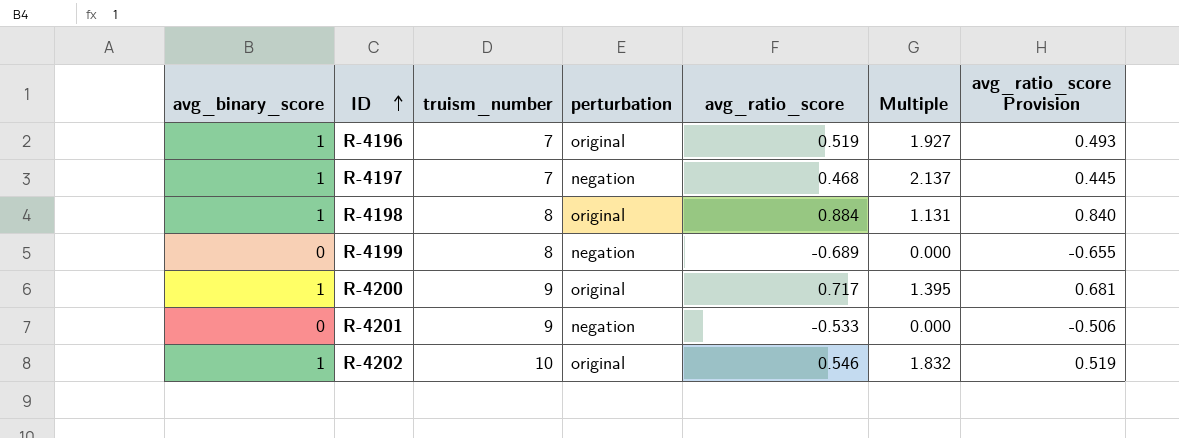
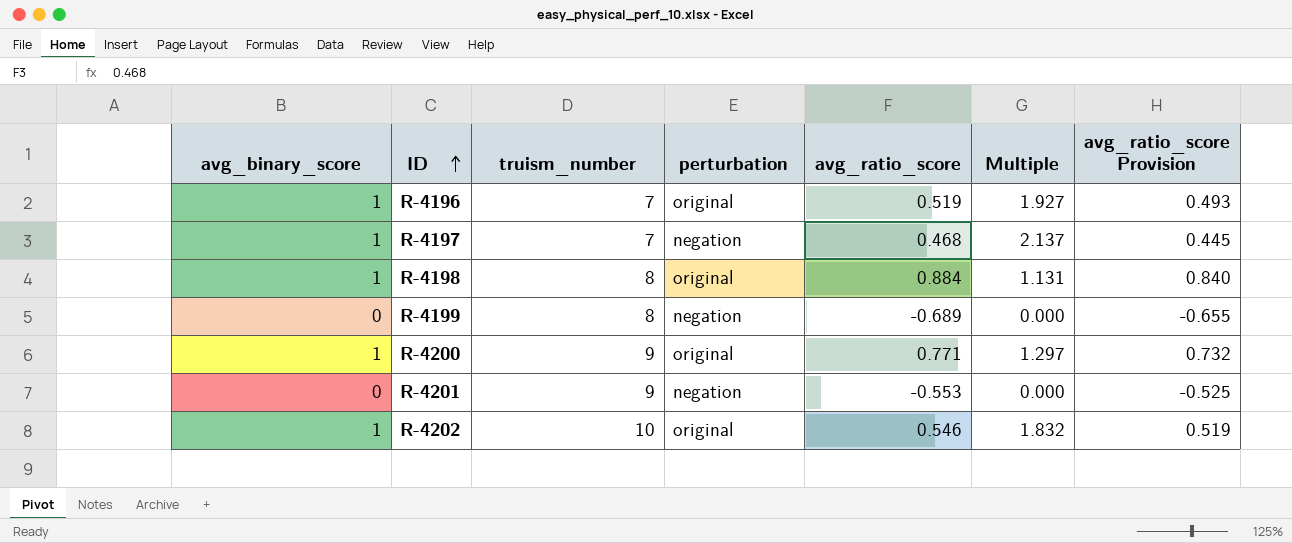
R-4200 | avg_ratio_score: 0.717 -> 0.771
R-4200 | Multiple: 1.395 -> 1.297
R-4200 | avg_ratio_score Provision: 0.681 -> 0.732
R-4201 | avg_ratio_score: -0.533 -> -0.553
R-4201 | avg_ratio_score Provision: -0.506 -> -0.525

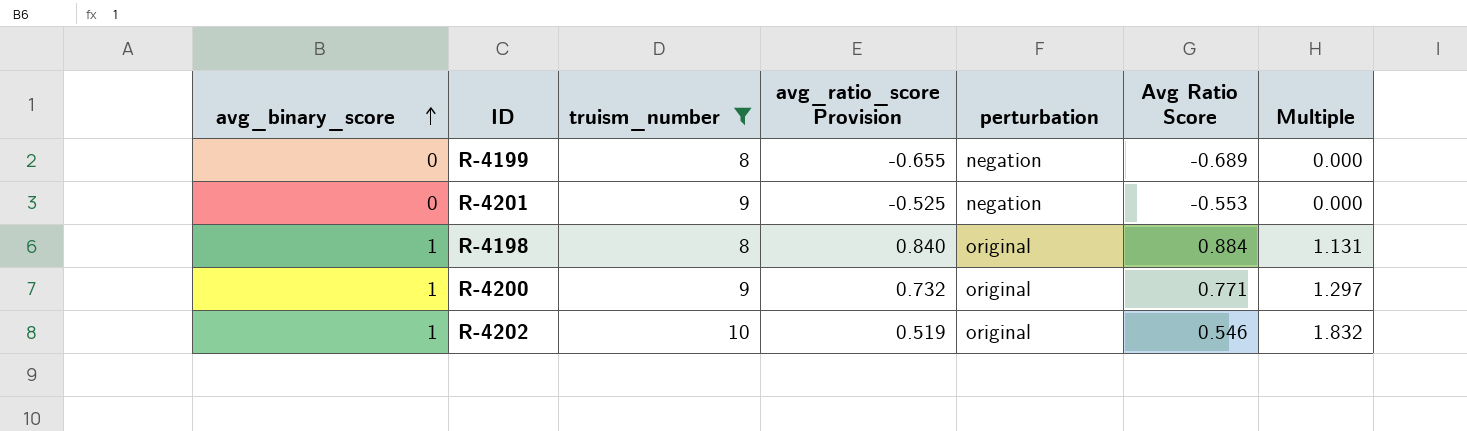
filter: none -> truism_number != 7
row order: ID ascending -> avg_binary_score ascending
column avg_ratio_score Provision | position: 7 -> 4
column name: avg_ratio_score -> Avg Ratio Score

